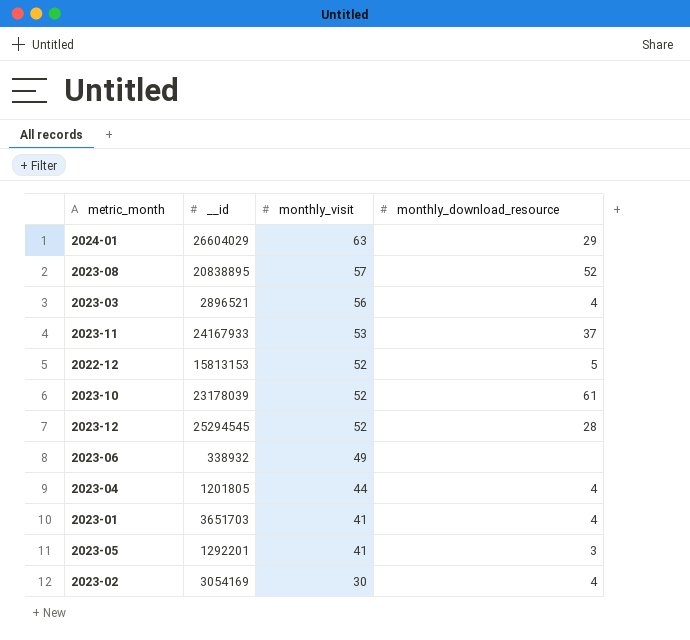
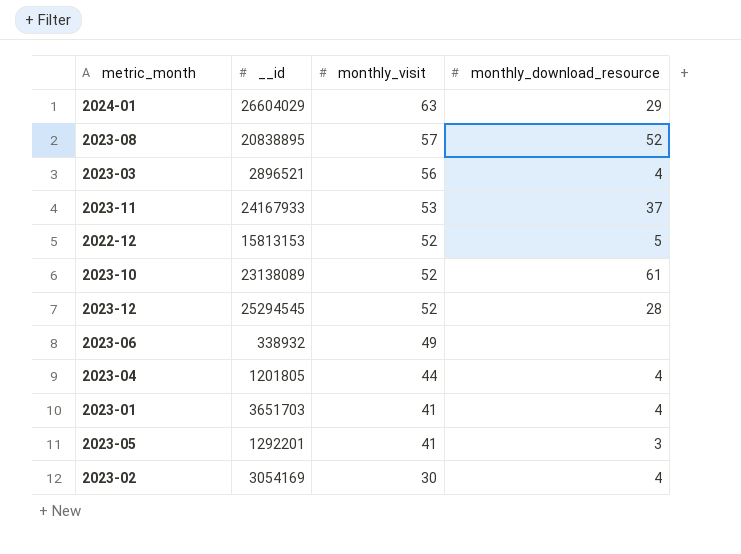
2023-10 | __id: 23178039 -> 23138089

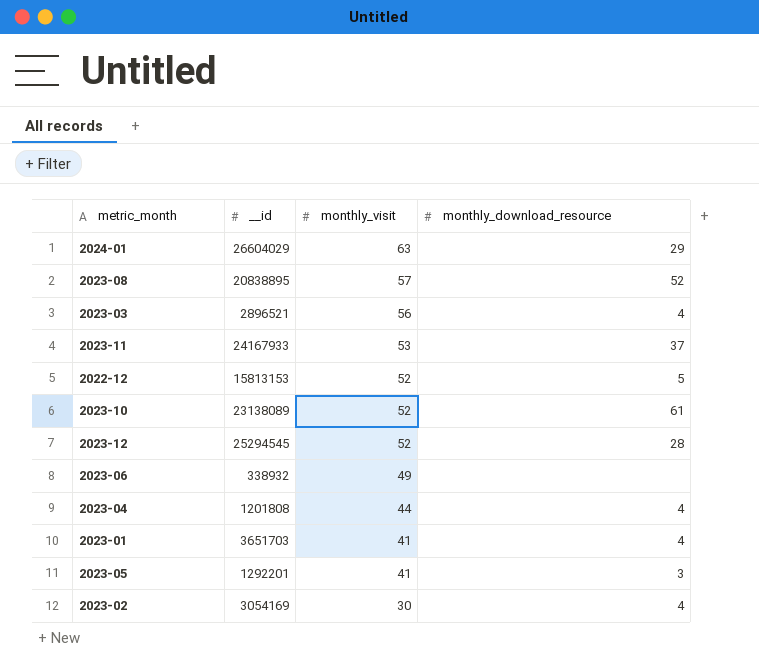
2023-04 | __id: 1201805 -> 1201808

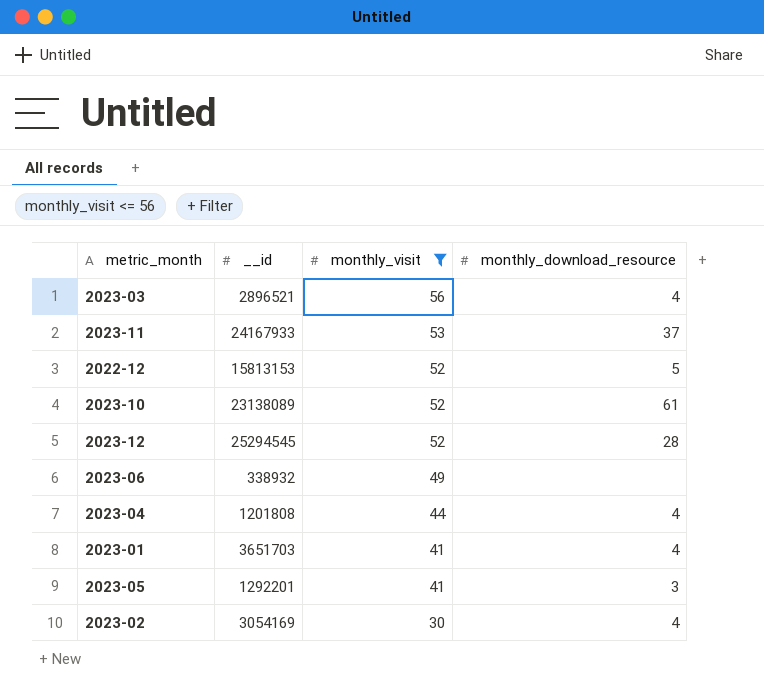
filter: none -> monthly_visit <= 56

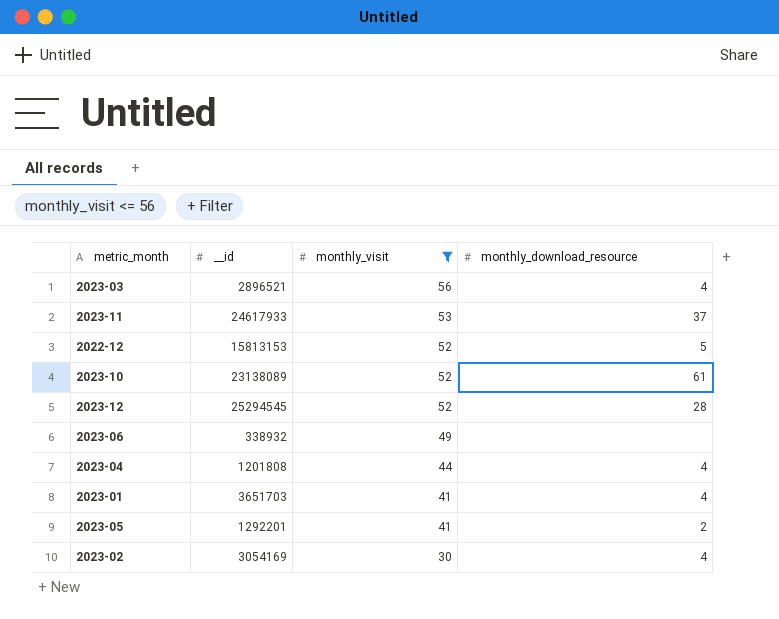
2023-11 | __id: 24167933 -> 24617933
2023-05 | monthly_download_resource: 3 -> 2

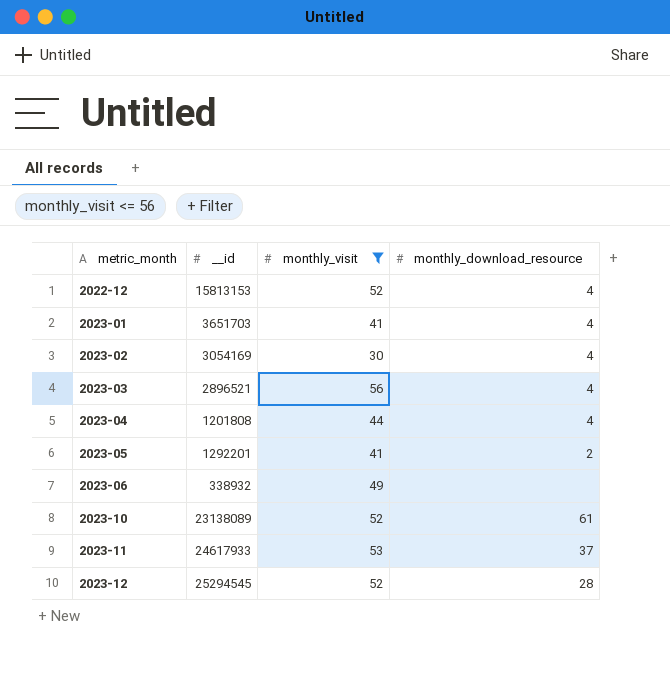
row order: monthly_visit descending -> metric_month ascending
2022-12 | monthly_download_resource: 5 -> 4

